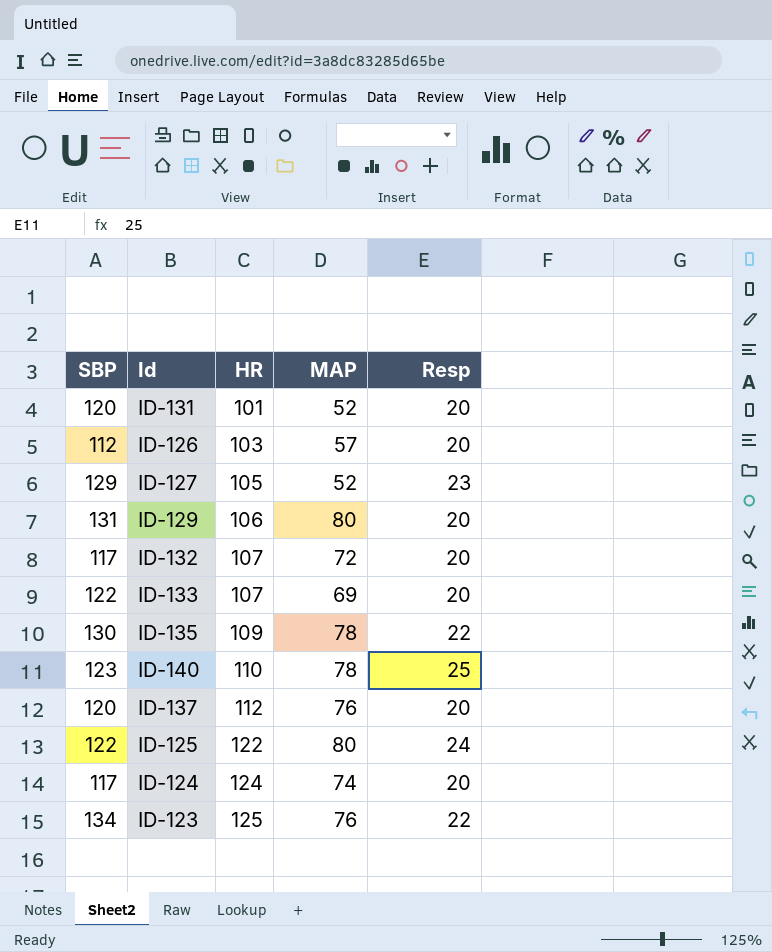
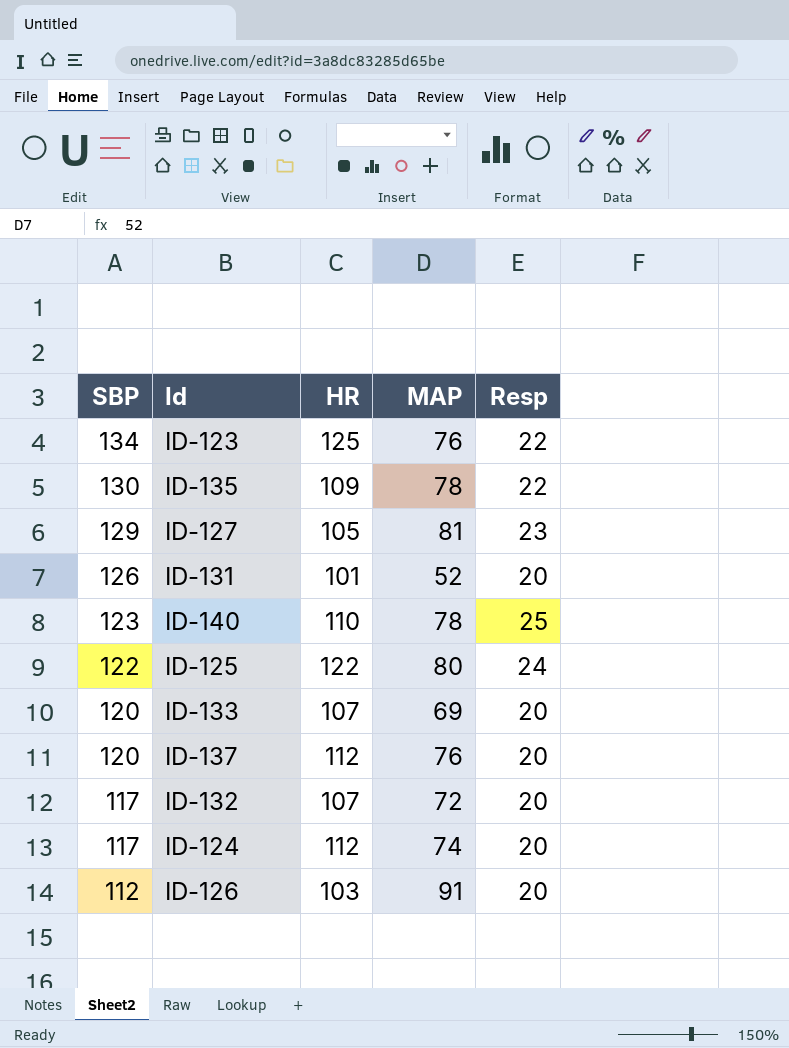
row order: HR ascending -> SBP descending
row ID-129: 131 | 106 | 80 | 20 -> none
ID-127 | MAP: 52 -> 81
ID-131 | SBP: 120 -> 126
ID-133 | SBP: 122 -> 120
ID-124 | HR: 124 -> 112
ID-126 | MAP: 57 -> 91

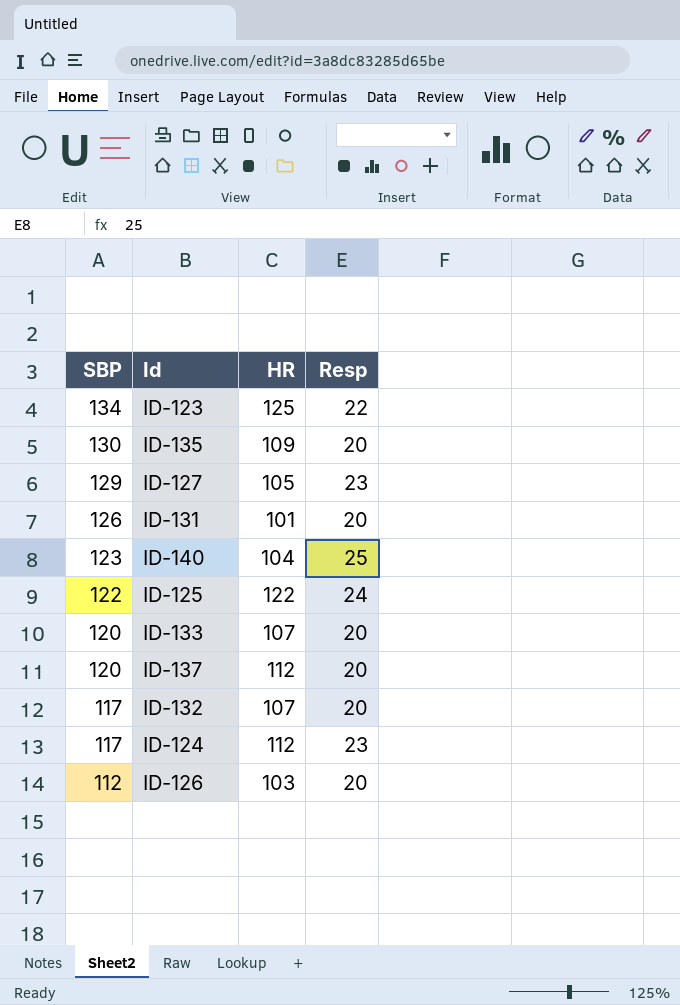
column MAP | position: 4 -> none
ID-135 | Resp: 22 -> 20
ID-140 | HR: 110 -> 104
ID-124 | Resp: 20 -> 23

